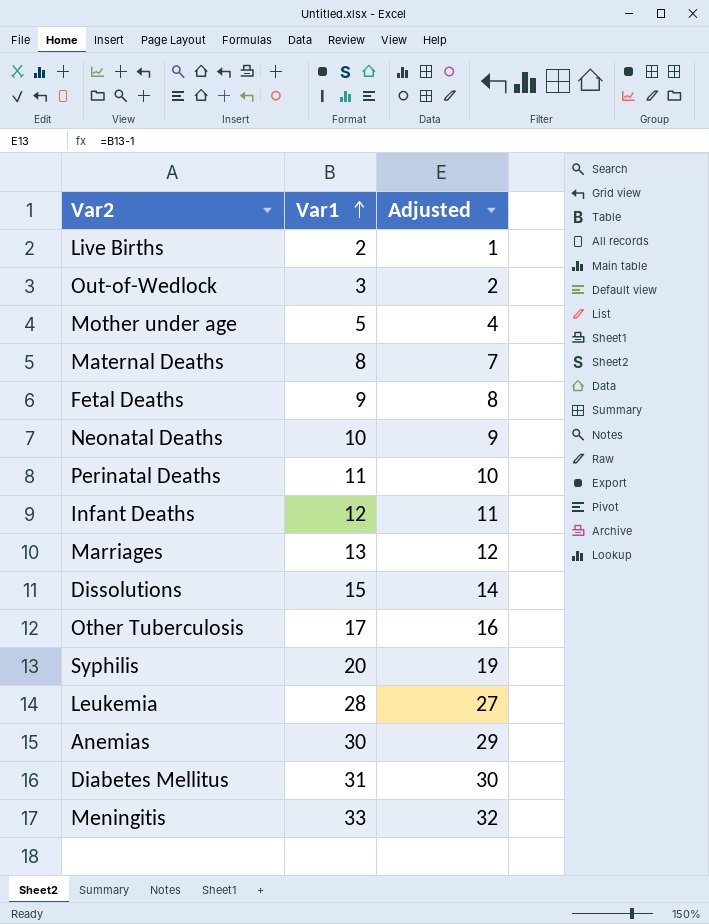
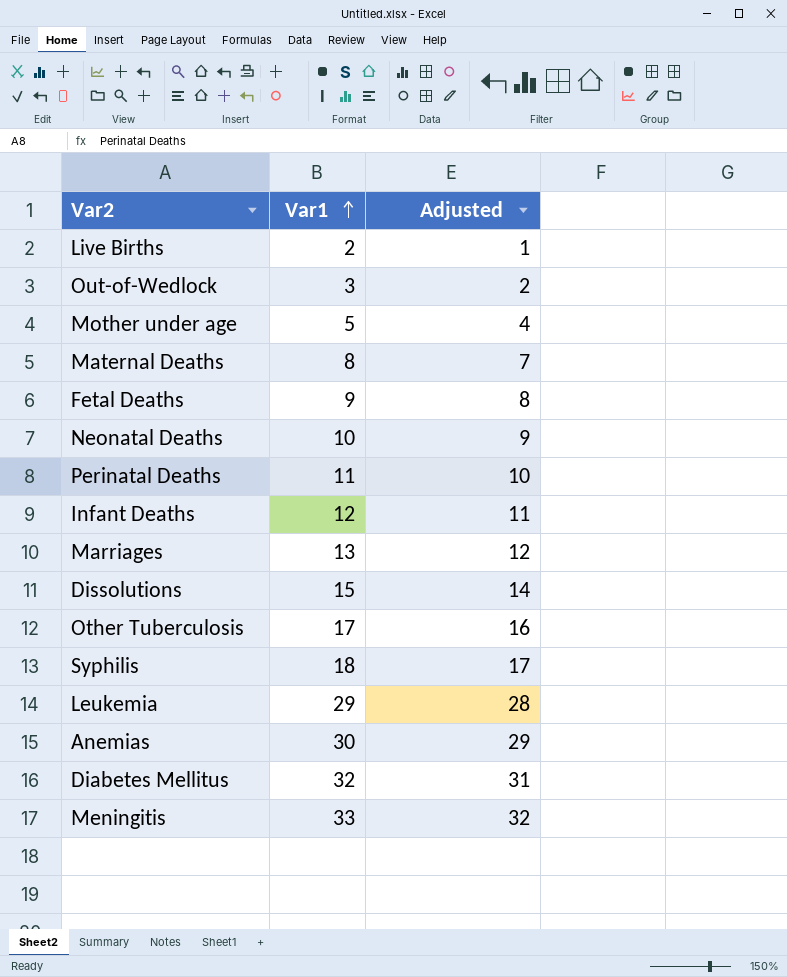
Syphilis | Var1: 20 -> 18
Syphilis | Adjusted: 19 -> 17
Leukemia | Var1: 28 -> 29
Leukemia | Adjusted: 27 -> 28
Diabetes Mellitus | Var1: 31 -> 32
Diabetes Mellitus | Adjusted: 30 -> 31

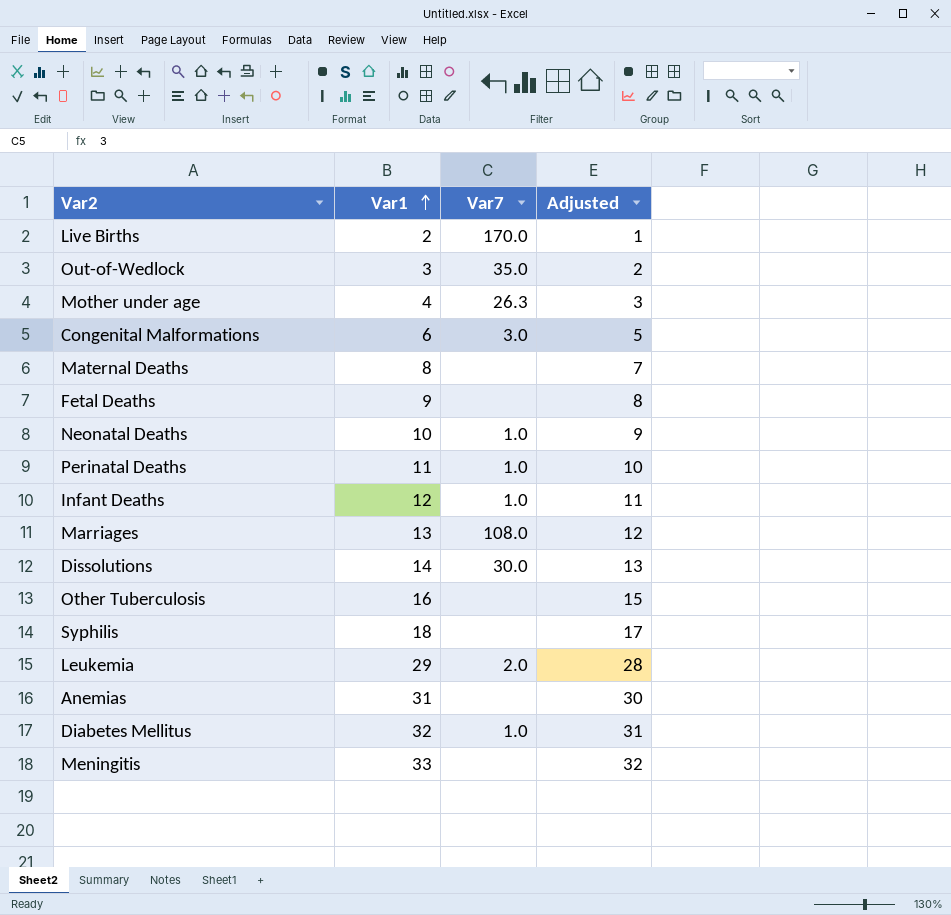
column Var7 | position: none -> 3
Mother under age | Var1: 5 -> 4
Mother under age | Adjusted: 4 -> 3
row Congenital Malformations: none -> 6 | 3.0 | 5
Dissolutions | Var1: 15 -> 14
Dissolutions | Adjusted: 14 -> 13
Other Tuberculosis | Var1: 17 -> 16
Other Tuberculosis | Adjusted: 16 -> 15
Anemias | Var1: 30 -> 31
Anemias | Adjusted: 29 -> 30

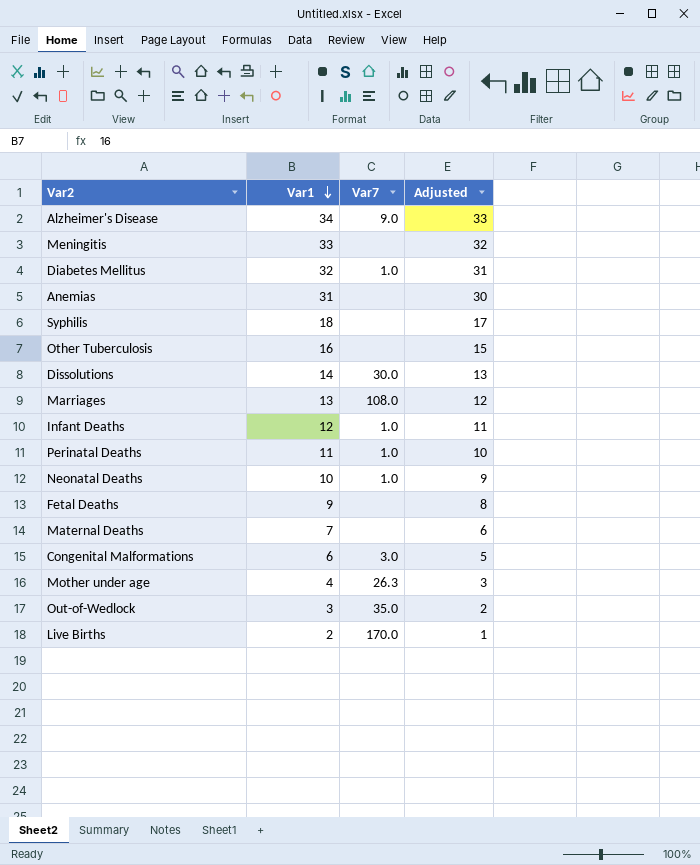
row order: Var1 ascending -> Var1 descending
row Leukemia: 29 | 2.0 | 28 -> none
row Alzheimer's Disease: none -> 34 | 9.0 | 33
Maternal Deaths | Var1: 8 -> 7
Maternal Deaths | Adjusted: 7 -> 6

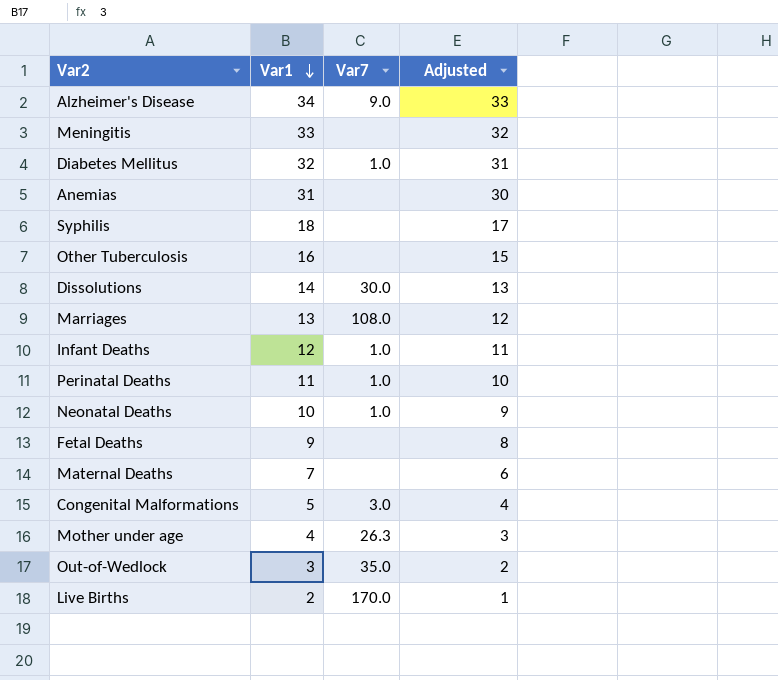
Congenital Malformations | Var1: 6 -> 5
Congenital Malformations | Adjusted: 5 -> 4

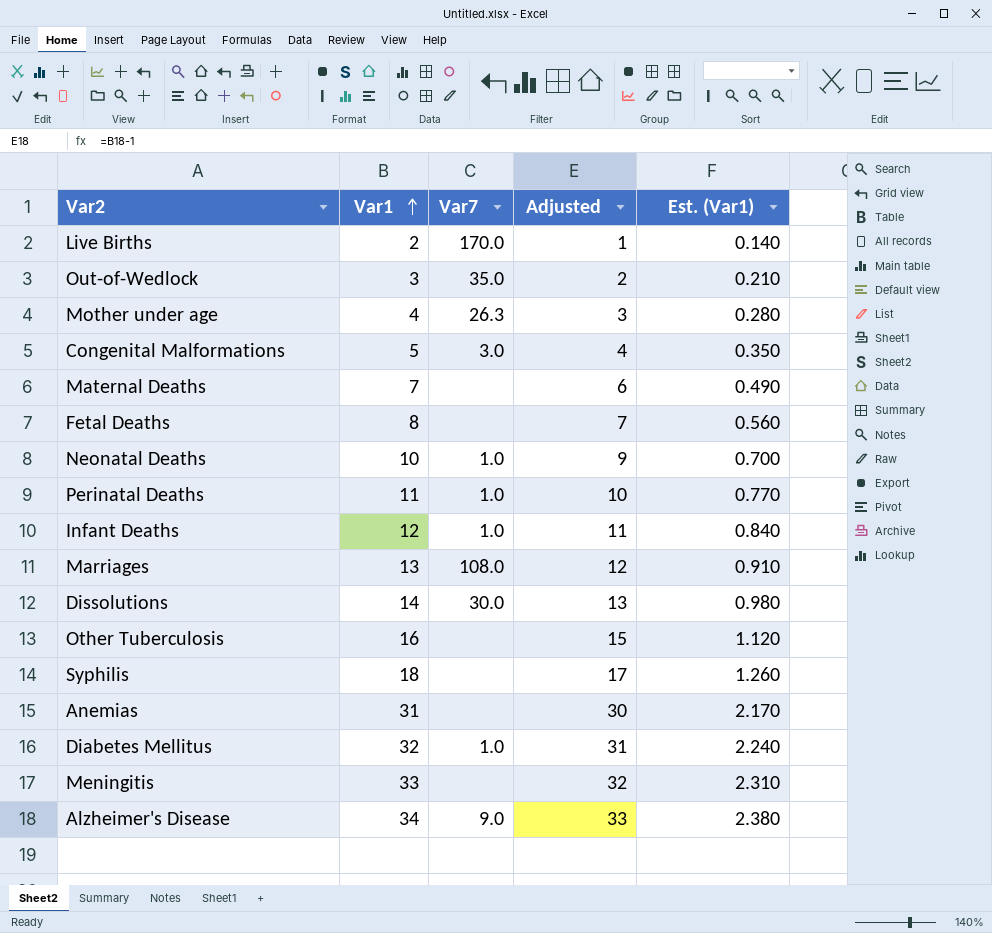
row order: Var1 descending -> Var1 ascending
column Est. (Var1) | formula: none -> [Var1] * 0.07
Fetal Deaths | Var1: 9 -> 8
Fetal Deaths | Adjusted: 8 -> 7

